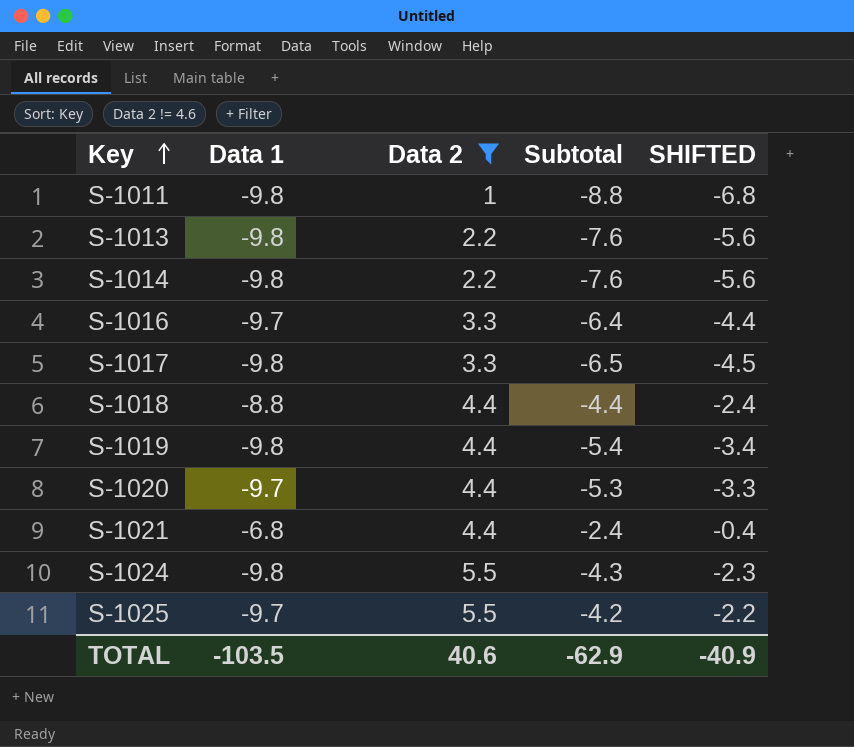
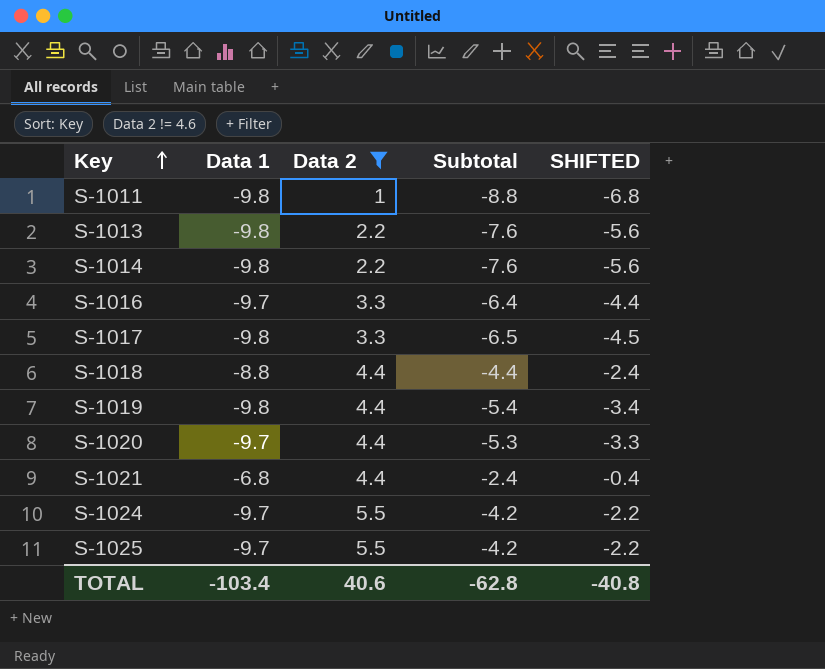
S-1024 | Data 1: -9.8 -> -9.7
S-1024 | Subtotal: -4.3 -> -4.2
S-1024 | SHIFTED: -2.3 -> -2.2
TOTAL | Data 1: -103.5 -> -103.4
TOTAL | Subtotal: -62.9 -> -62.8
TOTAL | SHIFTED: -40.9 -> -40.8

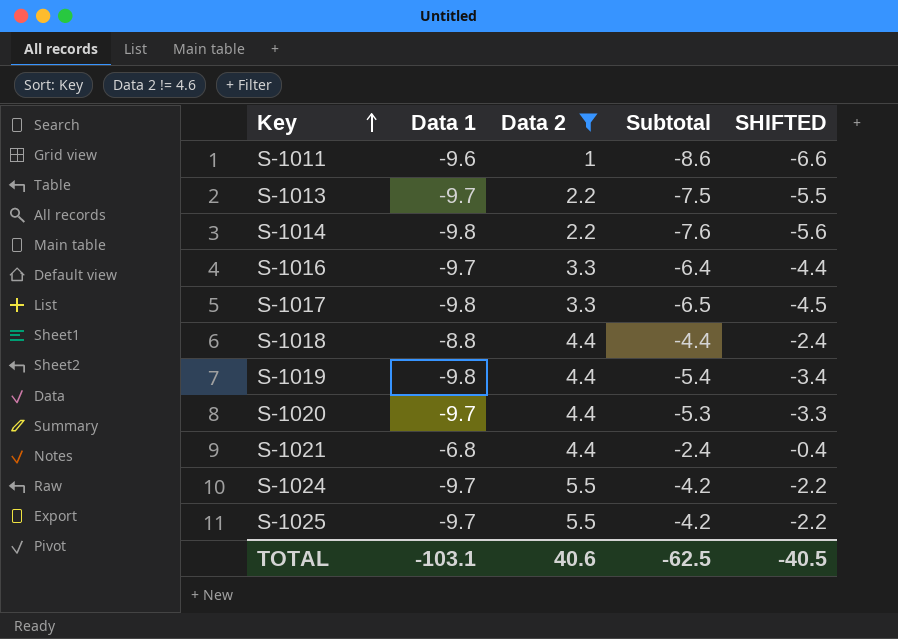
S-1011 | Data 1: -9.8 -> -9.6
S-1011 | Subtotal: -8.8 -> -8.6
S-1011 | SHIFTED: -6.8 -> -6.6
S-1013 | Data 1: -9.8 -> -9.7
S-1013 | Subtotal: -7.6 -> -7.5
S-1013 | SHIFTED: -5.6 -> -5.5
TOTAL | Data 1: -103.4 -> -103.1
TOTAL | Subtotal: -62.8 -> -62.5
TOTAL | SHIFTED: -40.8 -> -40.5

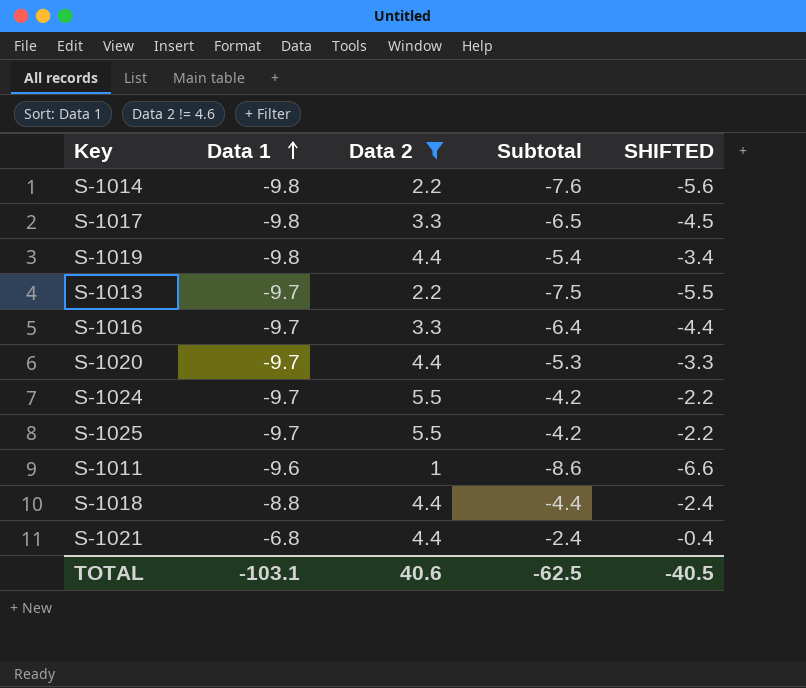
row order: Key ascending -> Data 1 ascending

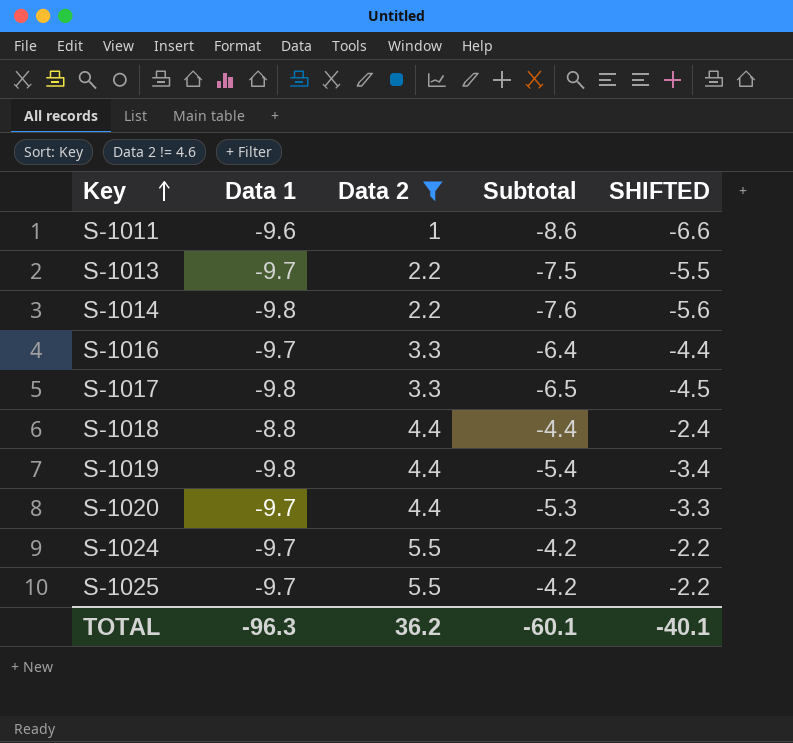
row order: Data 1 ascending -> Key ascending
row S-1021: -6.8 | 4.4 | -2.4 | -0.4 -> none
TOTAL | Data 1: -103.1 -> -96.3
TOTAL | Data 2: 40.6 -> 36.2
TOTAL | Subtotal: -62.5 -> -60.1
TOTAL | SHIFTED: -40.5 -> -40.1

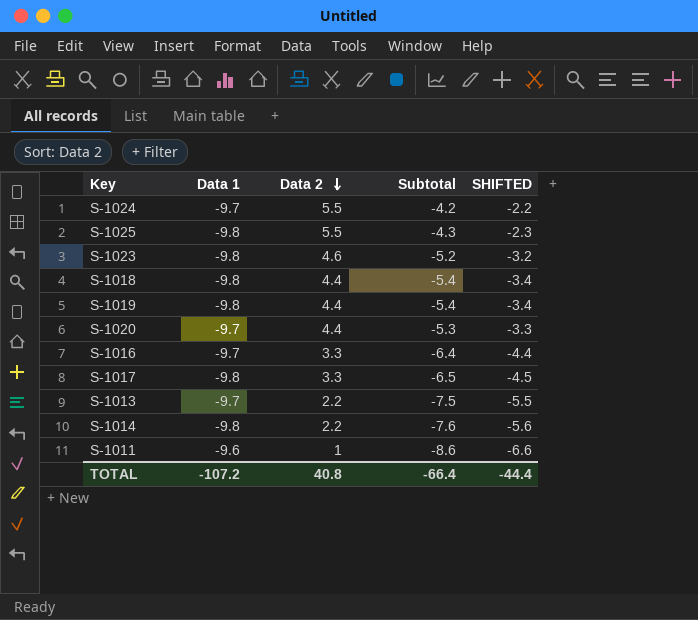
filter: Data 2 != 4.6 -> none
row order: Key ascending -> Data 2 descending
S-1025 | Data 1: -9.7 -> -9.8
S-1025 | Subtotal: -4.2 -> -4.3
S-1025 | SHIFTED: -2.2 -> -2.3
S-1018 | Data 1: -8.8 -> -9.8
S-1018 | Subtotal: -4.4 -> -5.4
S-1018 | SHIFTED: -2.4 -> -3.4
TOTAL | Data 1: -96.3 -> -107.2
TOTAL | Data 2: 36.2 -> 40.8
TOTAL | Subtotal: -60.1 -> -66.4
TOTAL | SHIFTED: -40.1 -> -44.4

